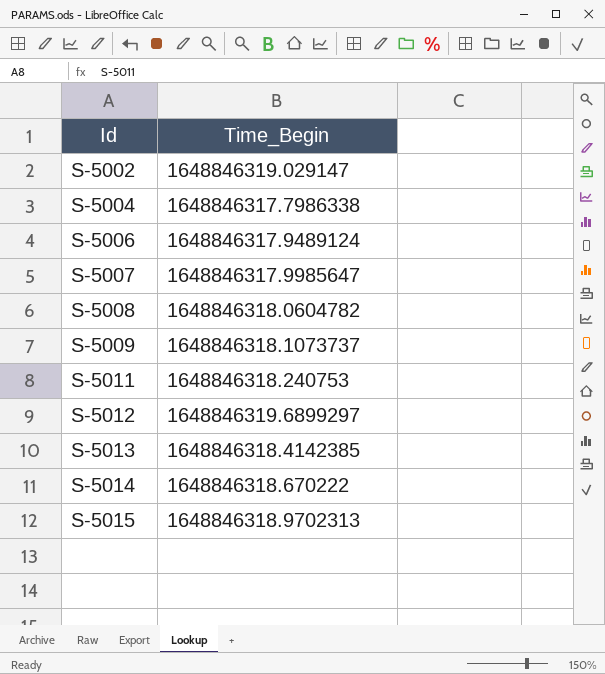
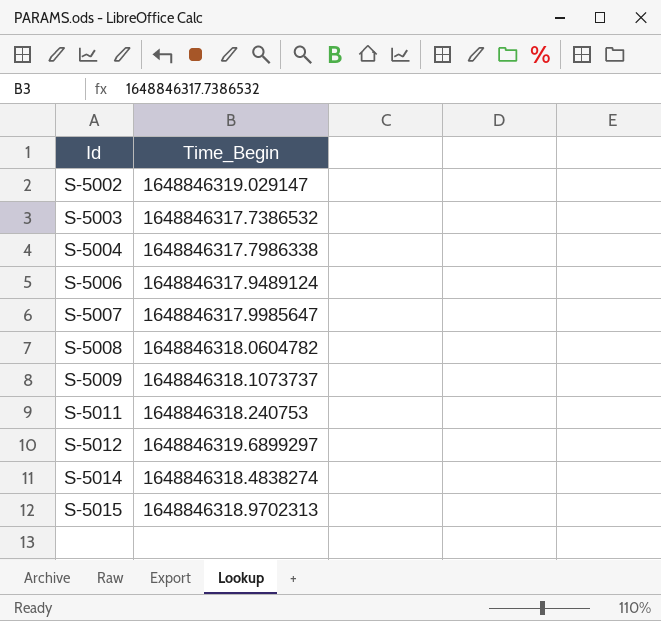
row S-5013: 1648846318.4142385 -> none
row S-5003: none -> 1648846317.7386532
S-5014 | Time_Begin: 1648846318.670222 -> 1648846318.4838274

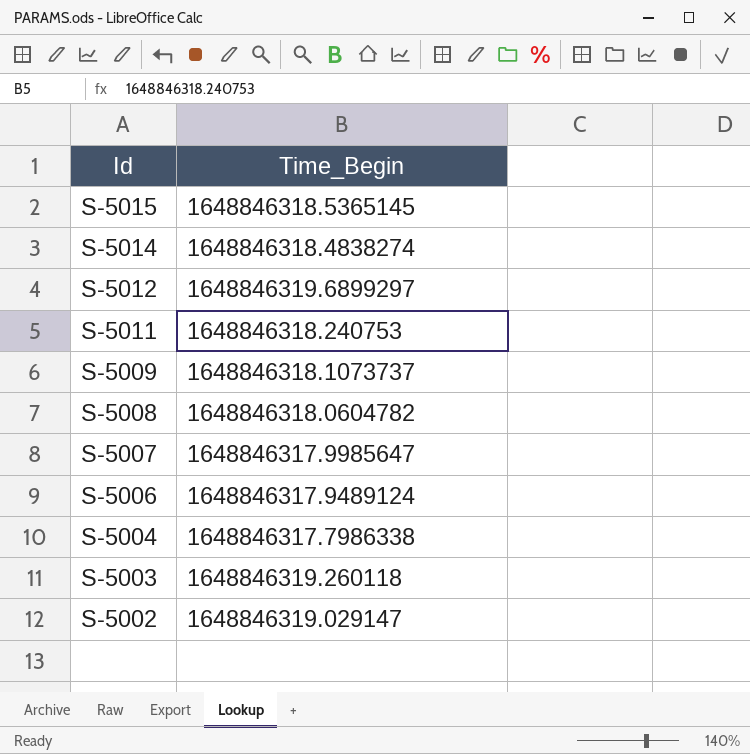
row order: Id ascending -> Id descending
S-5015 | Time_Begin: 1648846318.9702313 -> 1648846318.5365145
S-5003 | Time_Begin: 1648846317.7386532 -> 1648846319.260118

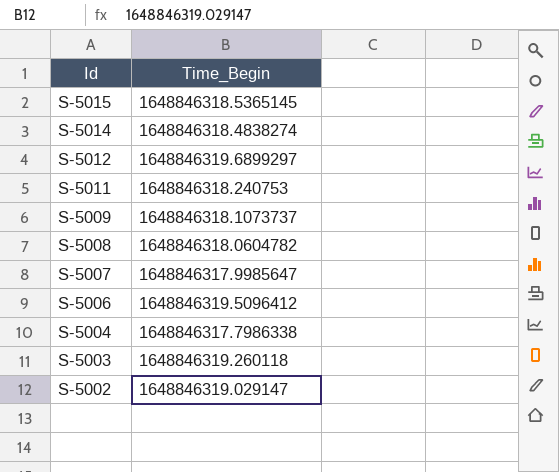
S-5006 | Time_Begin: 1648846317.9489124 -> 1648846319.5096412

